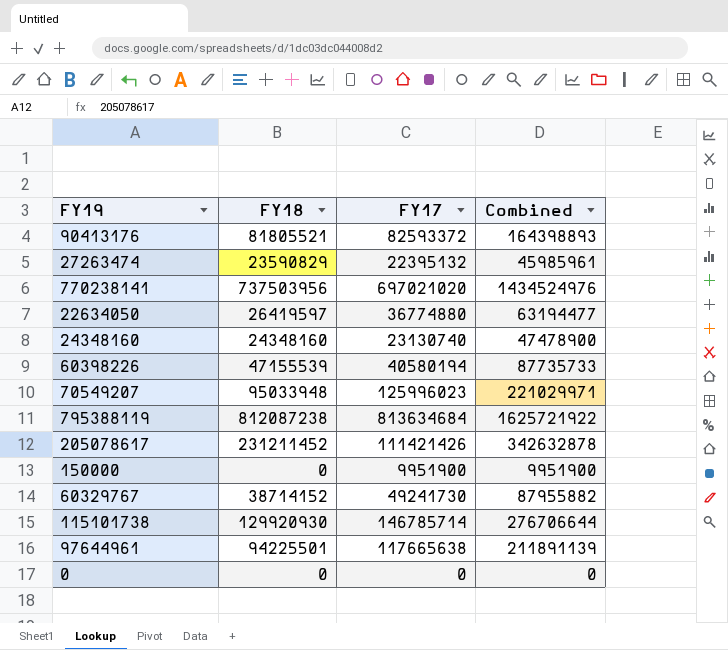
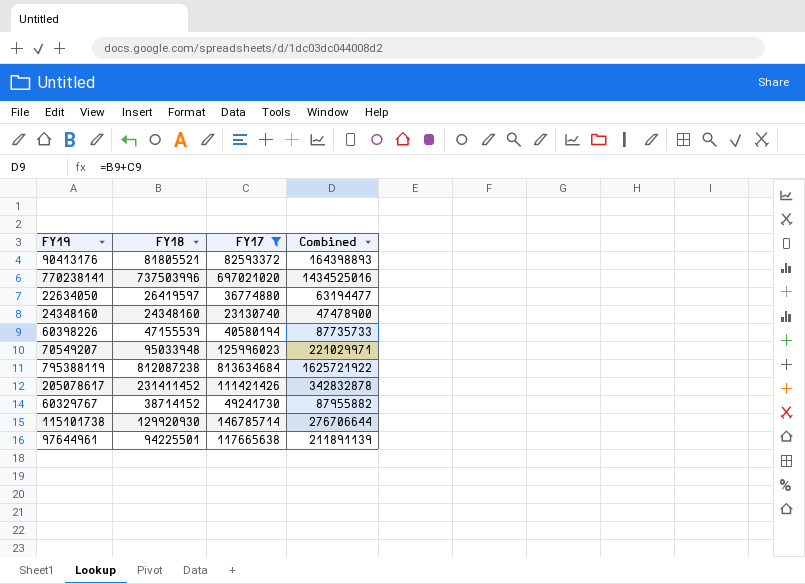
filter: none -> FY17 >= 23130740
770238141 | FY18: 737503956 -> 737503996
770238141 | Combined: 1434524976 -> 1434525016
205078617 | FY18: 231211452 -> 231411452
205078617 | Combined: 342632878 -> 342832878

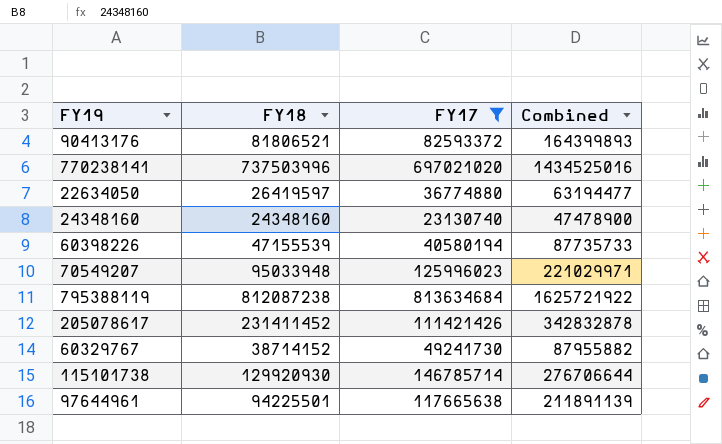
90413176 | FY18: 81805521 -> 81806521
90413176 | Combined: 164398893 -> 164399893

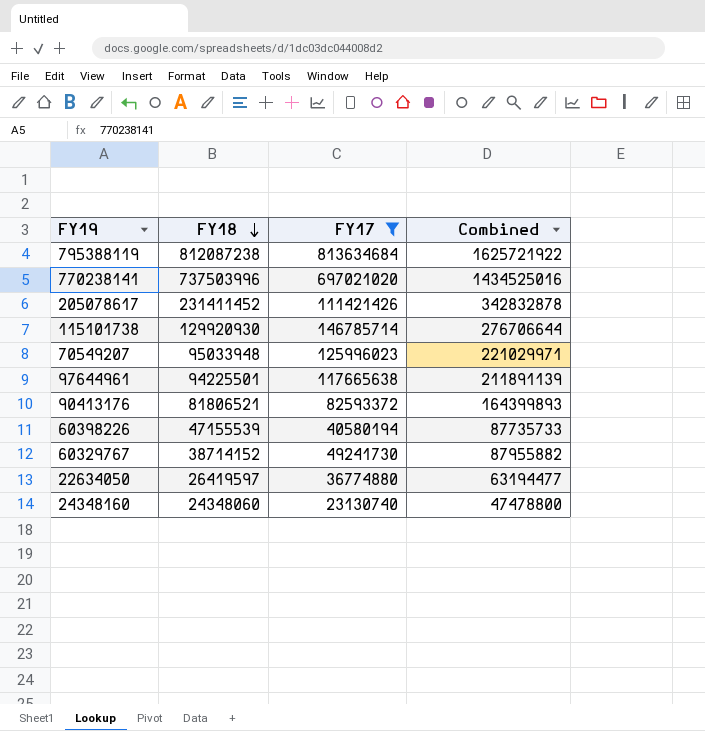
row order: none -> FY18 descending
24348160 | FY18: 24348160 -> 24348060
24348160 | Combined: 47478900 -> 47478800

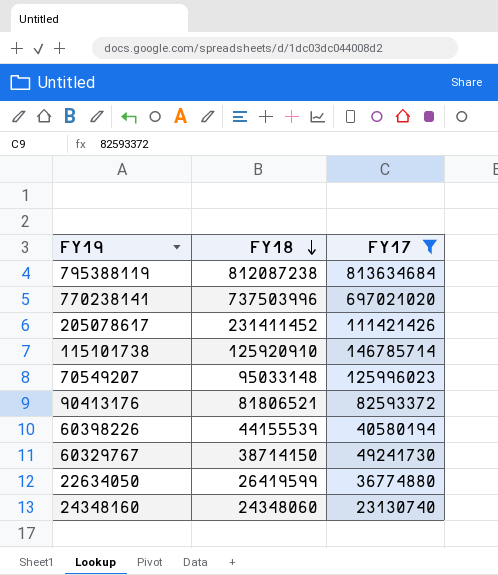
column Combined | formula: [FY18] + [FY17] -> none
row 97644961: 94225501 | 117665638 | 211891139 -> none
115101738 | FY18: 129920930 -> 125920910
70549207 | FY18: 95033948 -> 95033148
60398226 | FY18: 47155539 -> 44155539
60329767 | FY18: 38714152 -> 38714150
22634050 | FY18: 26419597 -> 26419599

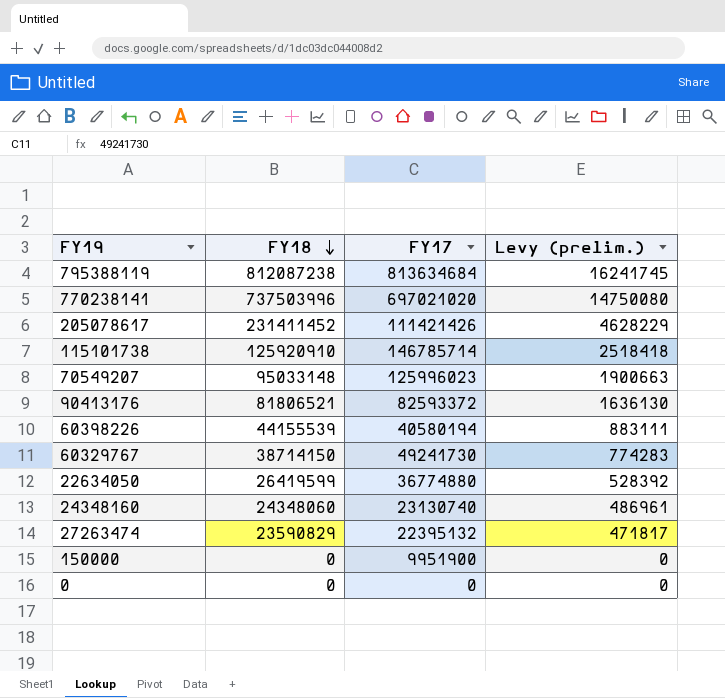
filter: FY17 >= 23130740 -> none
column Levy (prelim.) | formula: none -> [FY18] * 0.02

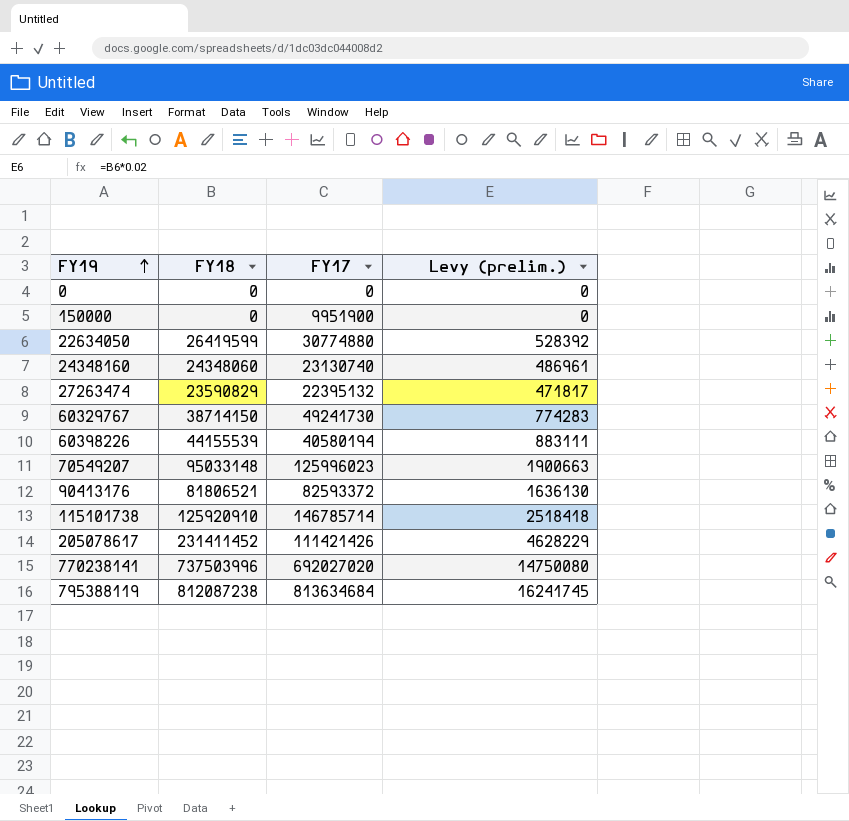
row order: FY18 descending -> FY19 ascending
22634050 | FY17: 36774880 -> 30774880
770238141 | FY17: 697021020 -> 692027020

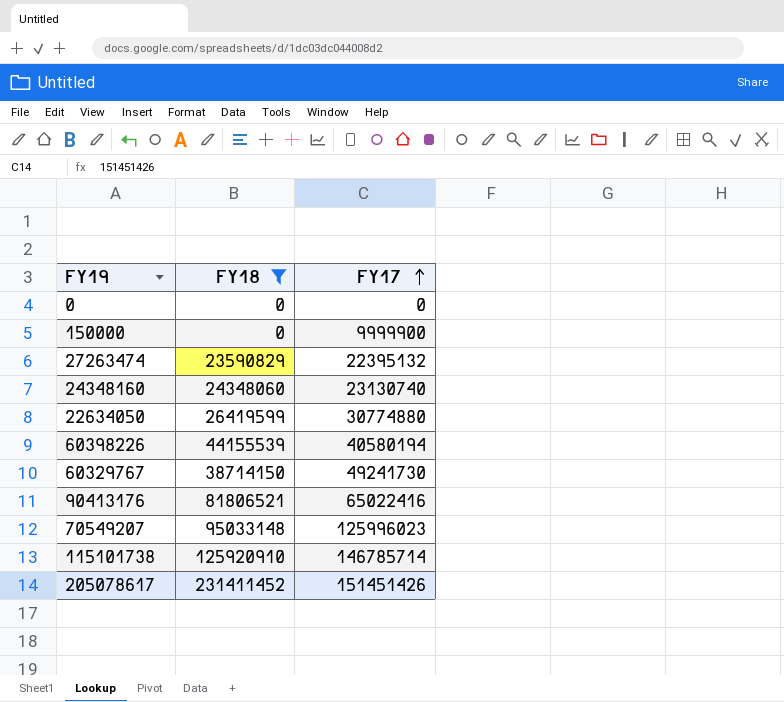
filter: none -> FY18 <= 231411452
row order: FY19 ascending -> FY17 ascending
column Levy (prelim.) | formula: [FY18] * 0.02 -> none
150000 | FY17: 9951900 -> 9999900
90413176 | FY17: 82593372 -> 65022416
205078617 | FY17: 111421426 -> 151451426

